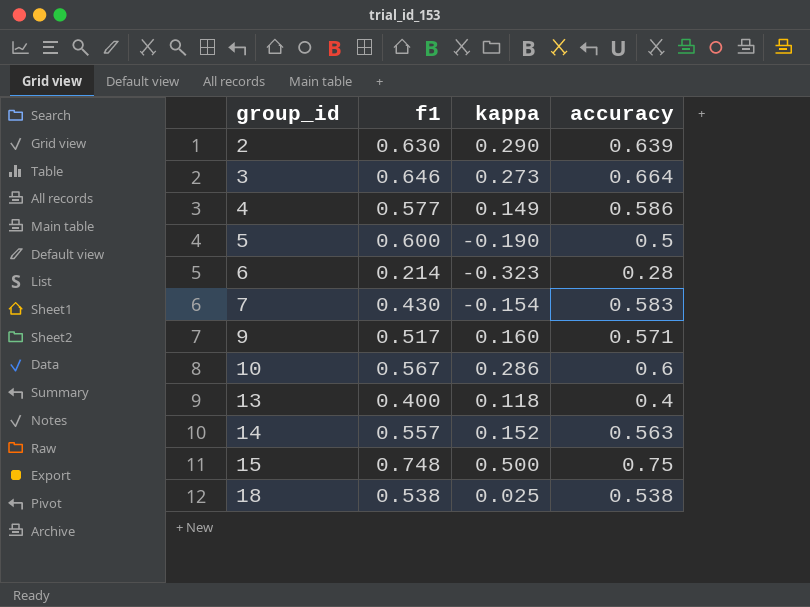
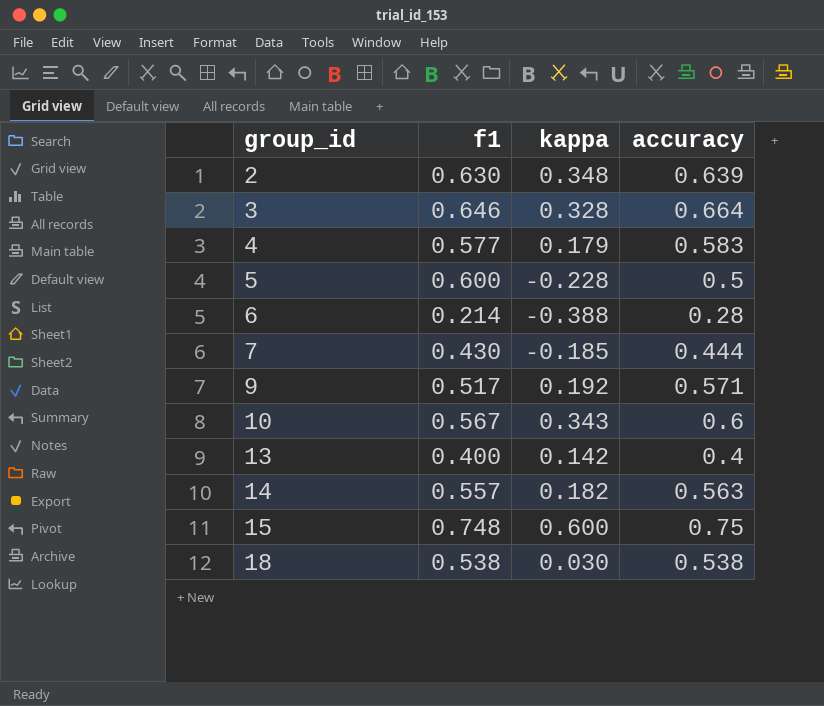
2 | kappa: 0.290 -> 0.348
3 | kappa: 0.273 -> 0.328
4 | kappa: 0.149 -> 0.179
4 | accuracy: 0.586 -> 0.583
5 | kappa: -0.190 -> -0.228
6 | kappa: -0.323 -> -0.388
7 | kappa: -0.154 -> -0.185
7 | accuracy: 0.583 -> 0.444
9 | kappa: 0.160 -> 0.192
10 | kappa: 0.286 -> 0.343
13 | kappa: 0.118 -> 0.142
14 | kappa: 0.152 -> 0.182
15 | kappa: 0.500 -> 0.600
18 | kappa: 0.025 -> 0.030

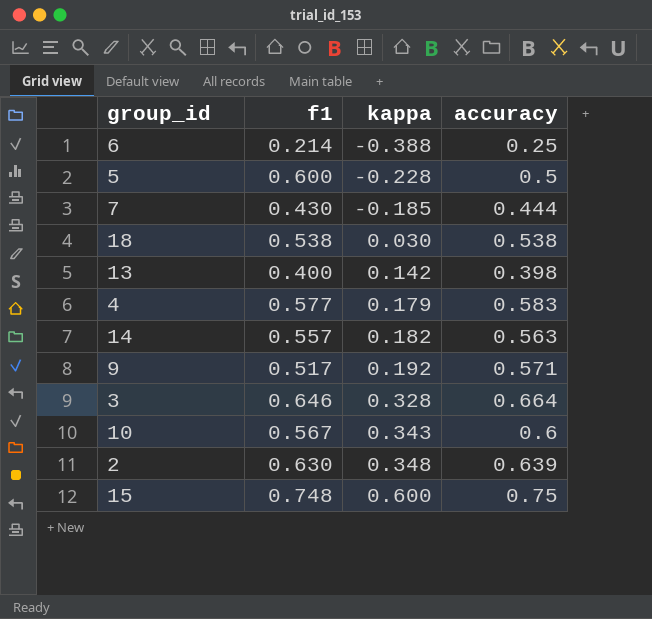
row order: group_id ascending -> kappa ascending
6 | accuracy: 0.28 -> 0.25
13 | accuracy: 0.4 -> 0.398

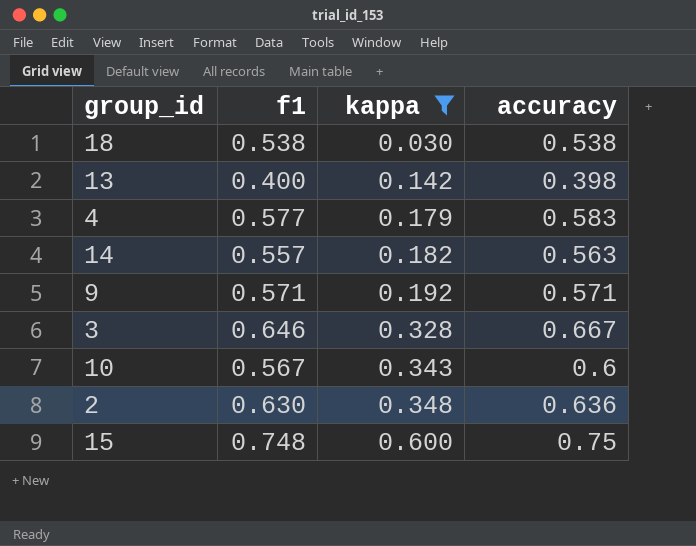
filter: none -> kappa >= 0.030
9 | f1: 0.517 -> 0.571
3 | accuracy: 0.664 -> 0.667
2 | accuracy: 0.639 -> 0.636

